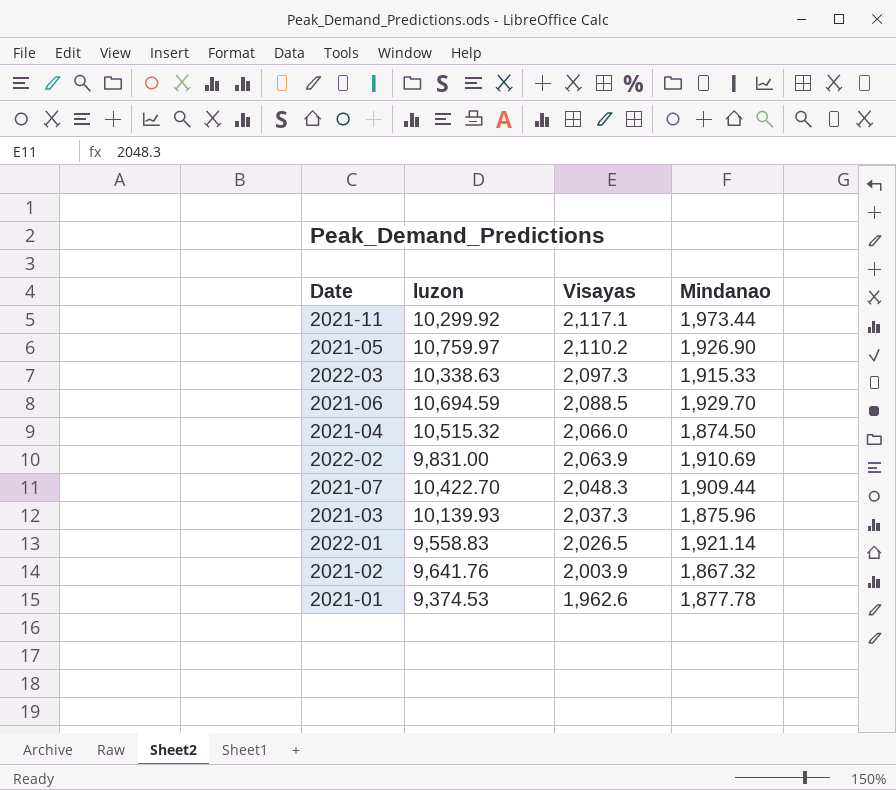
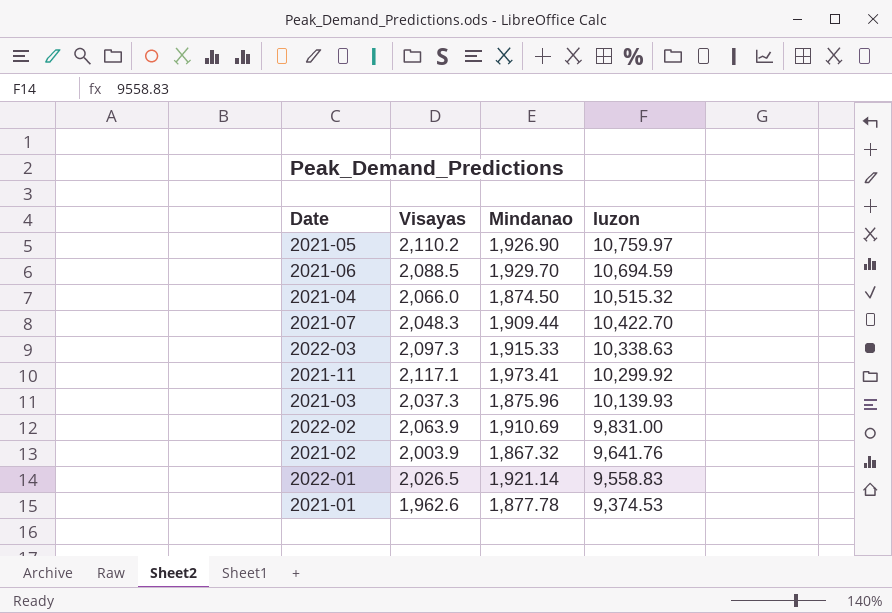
row order: Visayas descending -> luzon descending
column luzon | position: 2 -> 4
2021-11 | Mindanao: 1,973.44 -> 1,973.41

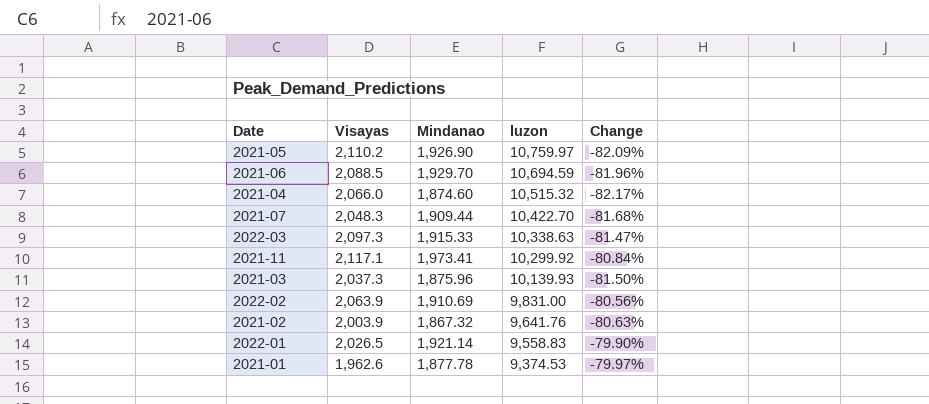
column Change | formula: none -> ([Mindanao] - [luzon]) / [luzon]
2021-04 | Mindanao: 1,874.50 -> 1,874.60

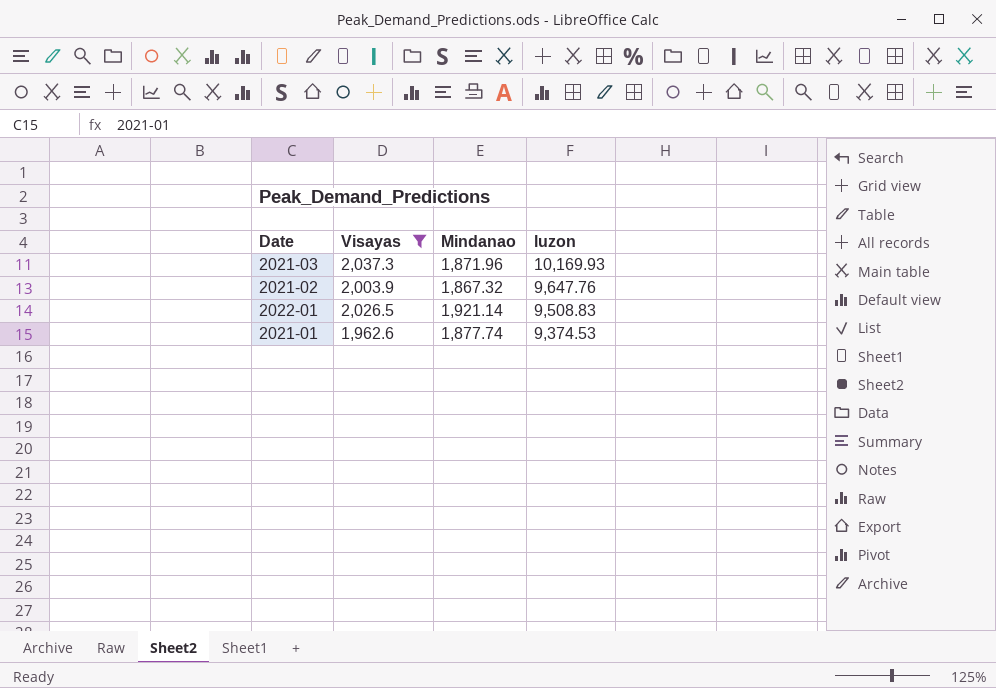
filter: none -> Visayas <= 2,037.3
column Change | formula: ([Mindanao] - [luzon]) / [luzon] -> none
2021-03 | Mindanao: 1,875.96 -> 1,871.96
2021-03 | luzon: 10,139.93 -> 10,169.93
2021-02 | luzon: 9,641.76 -> 9,647.76
2022-01 | luzon: 9,558.83 -> 9,508.83
2021-01 | Mindanao: 1,877.78 -> 1,877.74

